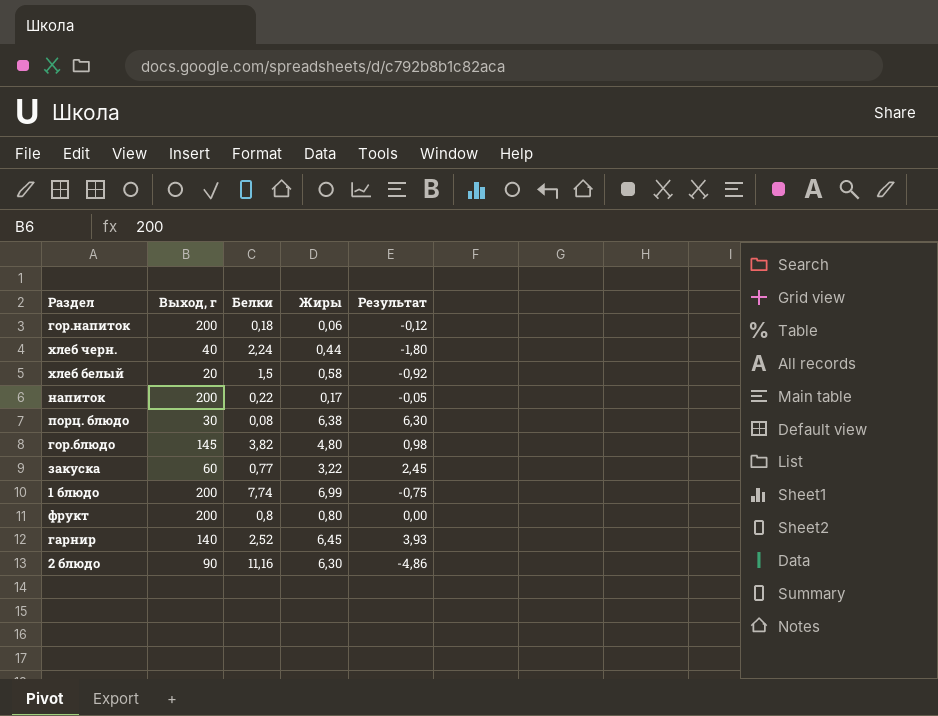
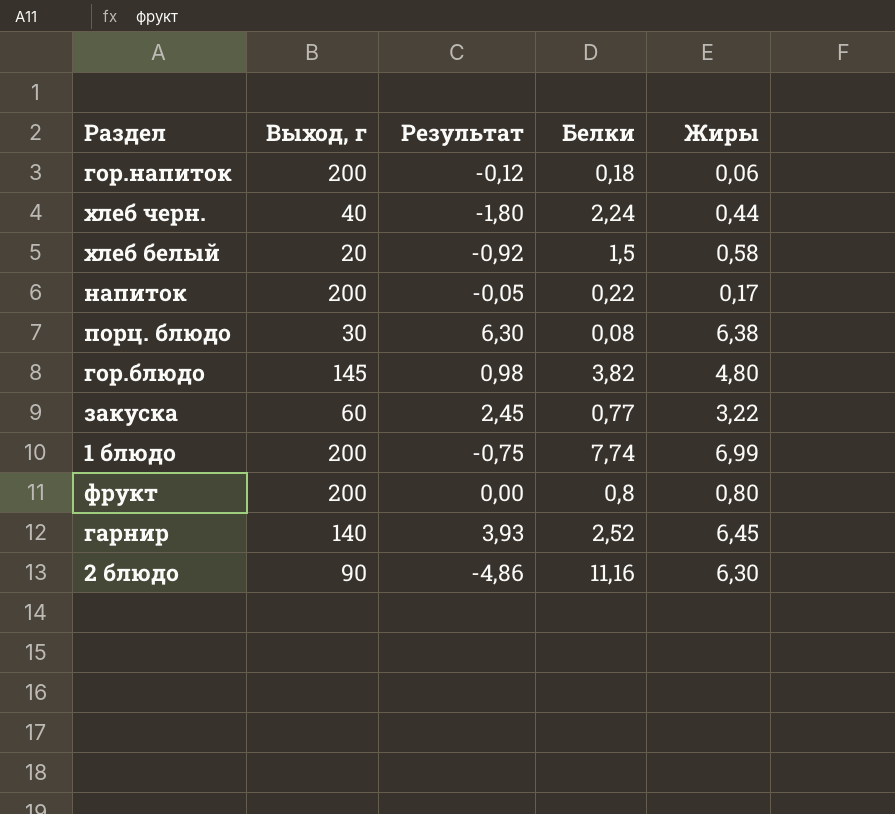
column Результат | position: 5 -> 3

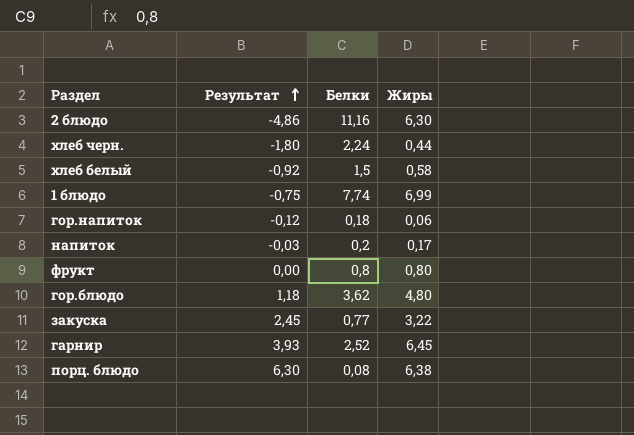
row order: none -> Результат ascending
column Выход, г | position: 2 -> none
напиток | Результат: -0,05 -> -0,03
напиток | Белки: 0,22 -> 0,2
гор.блюдо | Результат: 0,98 -> 1,18
гор.блюдо | Белки: 3,82 -> 3,62

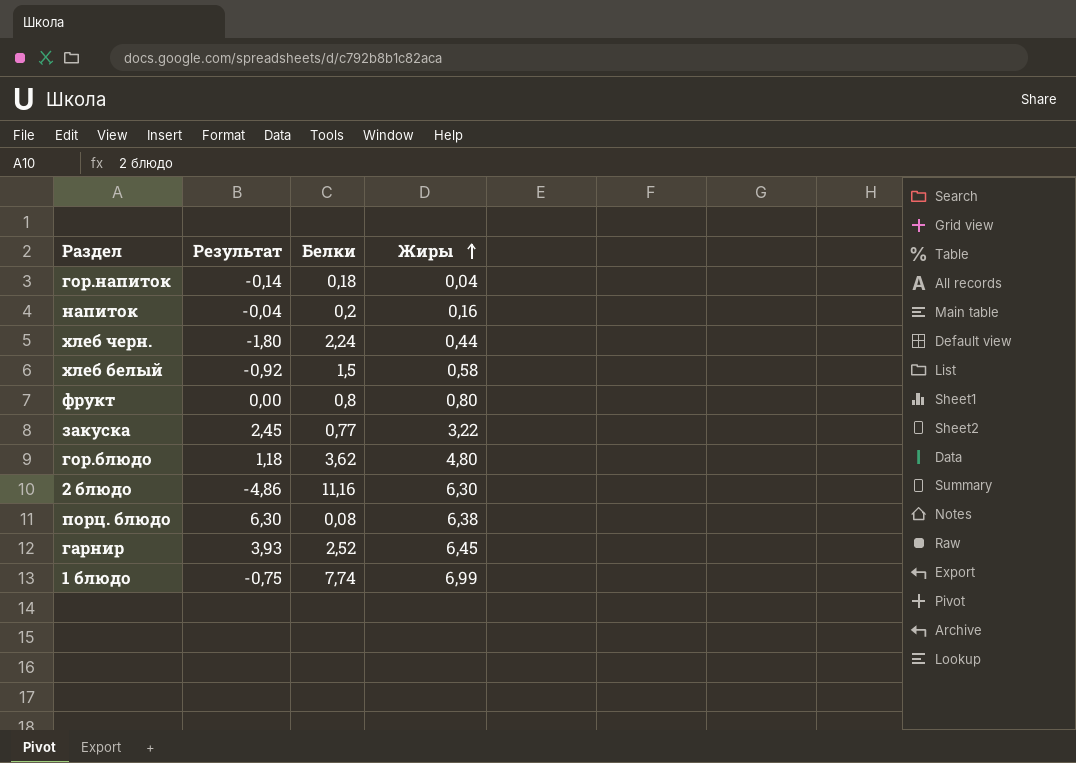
row order: Результат ascending -> Жиры ascending
гор.напиток | Результат: -0,12 -> -0,14
гор.напиток | Жиры: 0,06 -> 0,04
напиток | Результат: -0,03 -> -0,04
напиток | Жиры: 0,17 -> 0,16

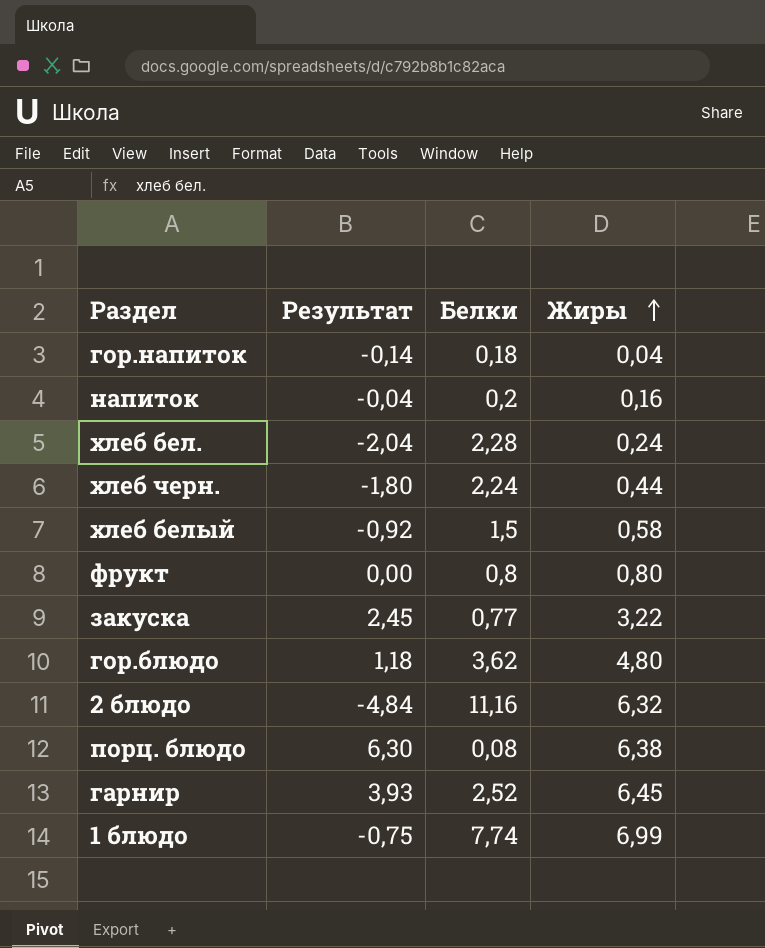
row хлеб бел.: none -> -2,04 | 2,28 | 0,24
2 блюдо | Результат: -4,86 -> -4,84
2 блюдо | Жиры: 6,30 -> 6,32

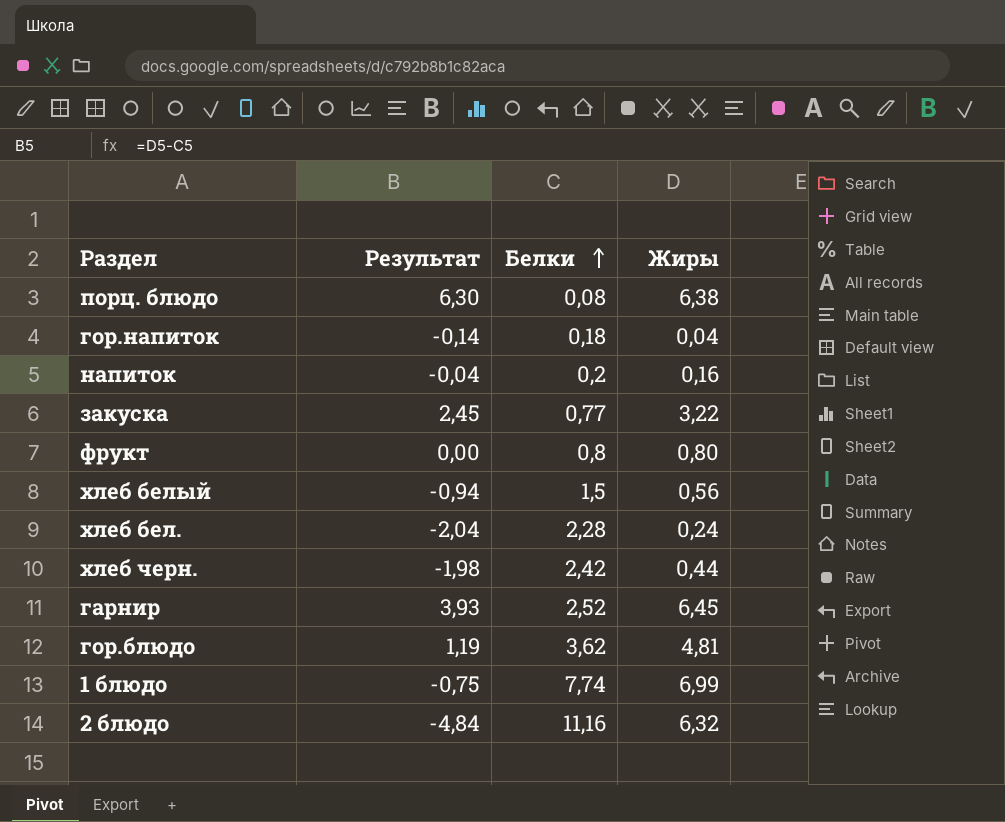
row order: Жиры ascending -> Белки ascending
хлеб белый | Результат: -0,92 -> -0,94
хлеб белый | Жиры: 0,58 -> 0,56
хлеб черн. | Результат: -1,80 -> -1,98
хлеб черн. | Белки: 2,24 -> 2,42
гор.блюдо | Результат: 1,18 -> 1,19
гор.блюдо | Жиры: 4,80 -> 4,81

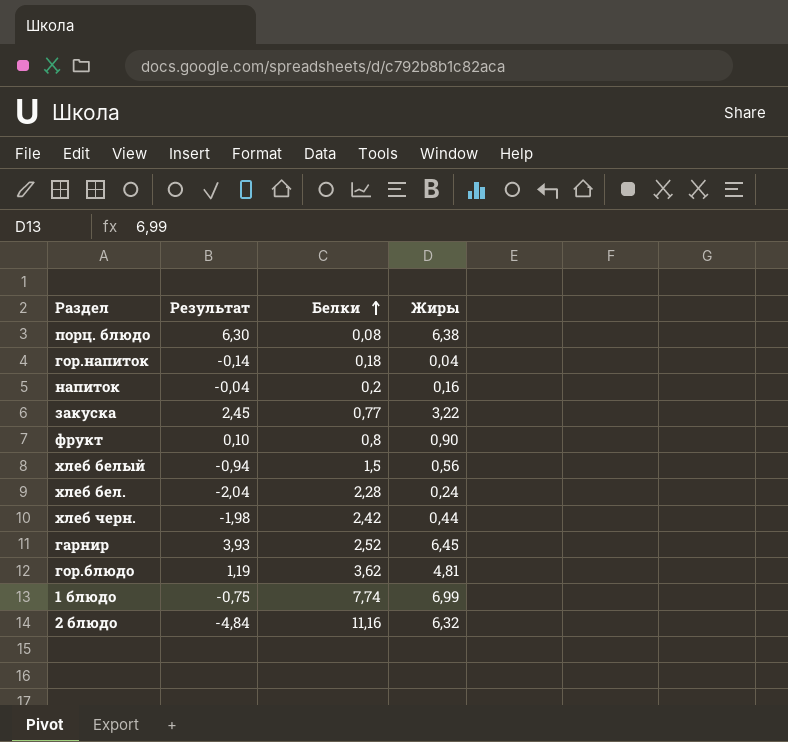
фрукт | Результат: 0,00 -> 0,10
фрукт | Жиры: 0,80 -> 0,90

